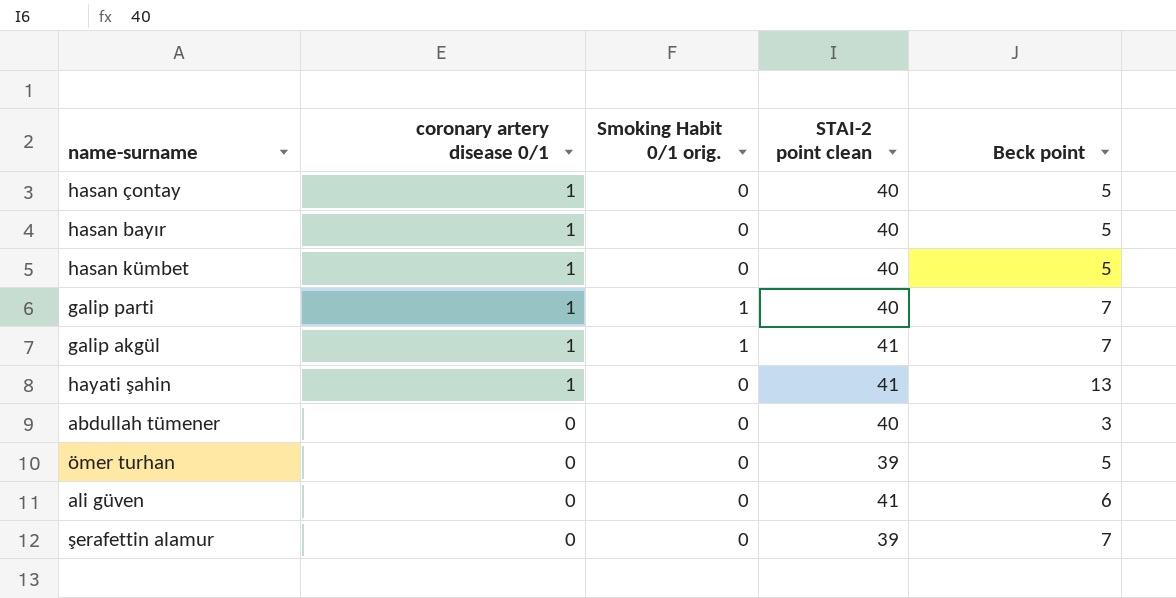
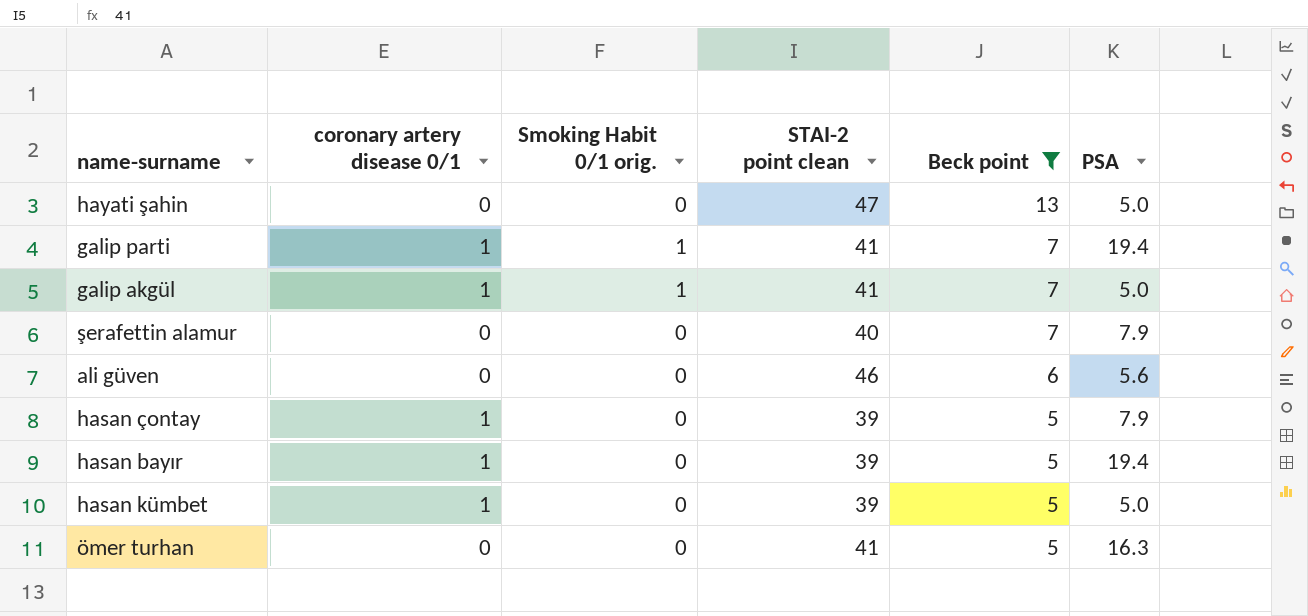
filter: none -> Beck point != 3
row order: coronary artery disease 0/1 descending -> Beck point descending
column PSA | position: none -> 6
hayati şahin | coronary artery disease 0/1: 1 -> 0
hayati şahin | STAI-2 point clean: 41 -> 47
galip parti | STAI-2 point clean: 40 -> 41
şerafettin alamur | STAI-2 point clean: 39 -> 40
ali güven | STAI-2 point clean: 41 -> 46
hasan çontay | STAI-2 point clean: 40 -> 39
hasan bayır | STAI-2 point clean: 40 -> 39
hasan kümbet | STAI-2 point clean: 40 -> 39
ömer turhan | STAI-2 point clean: 39 -> 41

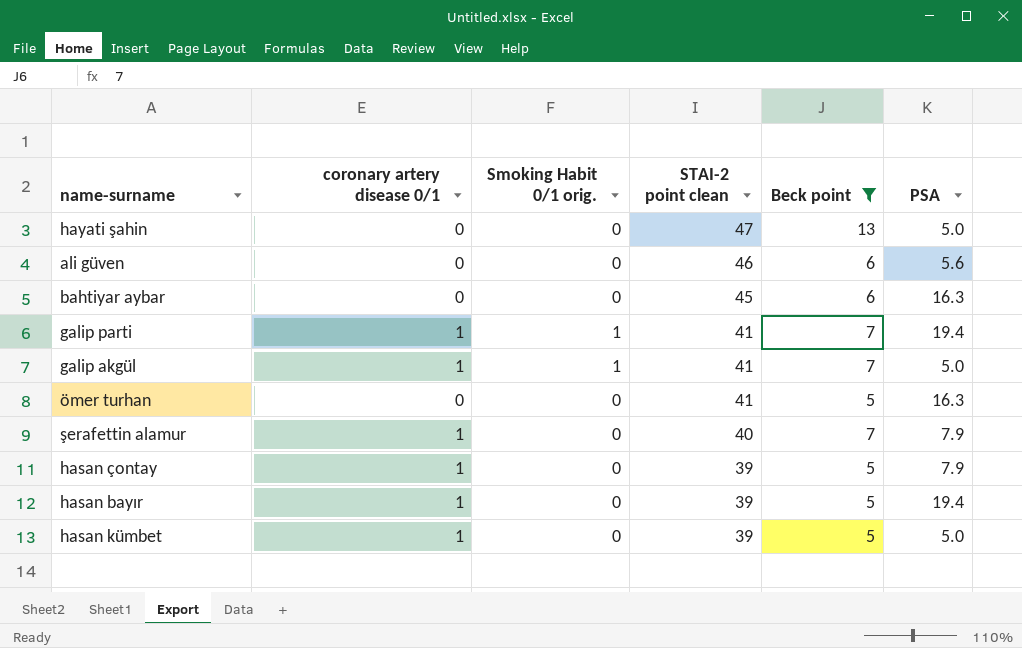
row order: Beck point descending -> STAI-2 point clean descending
row bahtiyar aybar: none -> 0 | 0 | 45 | 6 | 16.3
şerafettin alamur | coronary artery disease 0/1: 0 -> 1

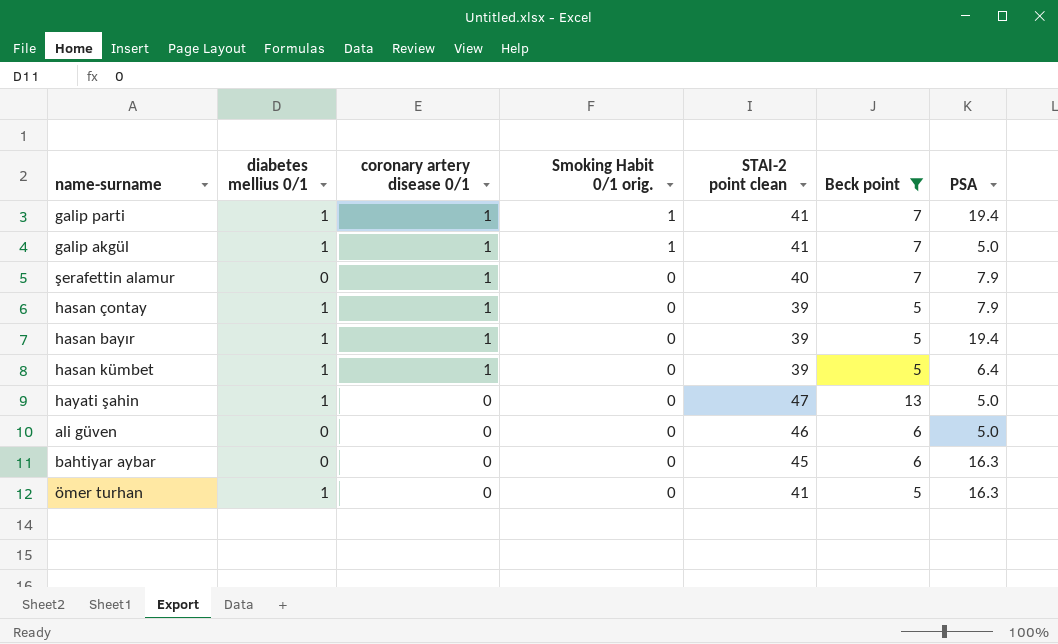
row order: STAI-2 point clean descending -> coronary artery disease 0/1 descending
column diabetes mellius 0/1 | position: none -> 2
hasan kümbet | PSA: 5.0 -> 6.4
ali güven | PSA: 5.6 -> 5.0

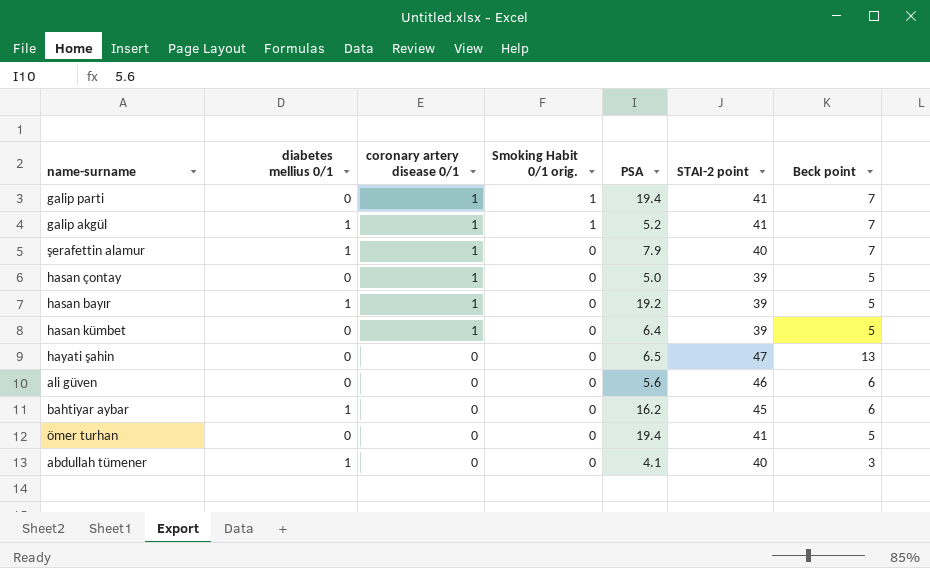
filter: Beck point != 3 -> none
column PSA | position: 7 -> 5
column name: STAI-2 point clean -> STAI-2 point
galip parti | diabetes mellius 0/1: 1 -> 0
galip akgül | PSA: 5.0 -> 5.2
şerafettin alamur | diabetes mellius 0/1: 0 -> 1
hasan çontay | diabetes mellius 0/1: 1 -> 0
hasan çontay | PSA: 7.9 -> 5.0
hasan bayır | PSA: 19.4 -> 19.2
hasan kümbet | diabetes mellius 0/1: 1 -> 0
hayati şahin | diabetes mellius 0/1: 1 -> 0
hayati şahin | PSA: 5.0 -> 6.5
ali güven | PSA: 5.0 -> 5.6
bahtiyar aybar | diabetes mellius 0/1: 0 -> 1
bahtiyar aybar | PSA: 16.3 -> 16.2
ömer turhan | diabetes mellius 0/1: 1 -> 0
ömer turhan | PSA: 16.3 -> 19.4

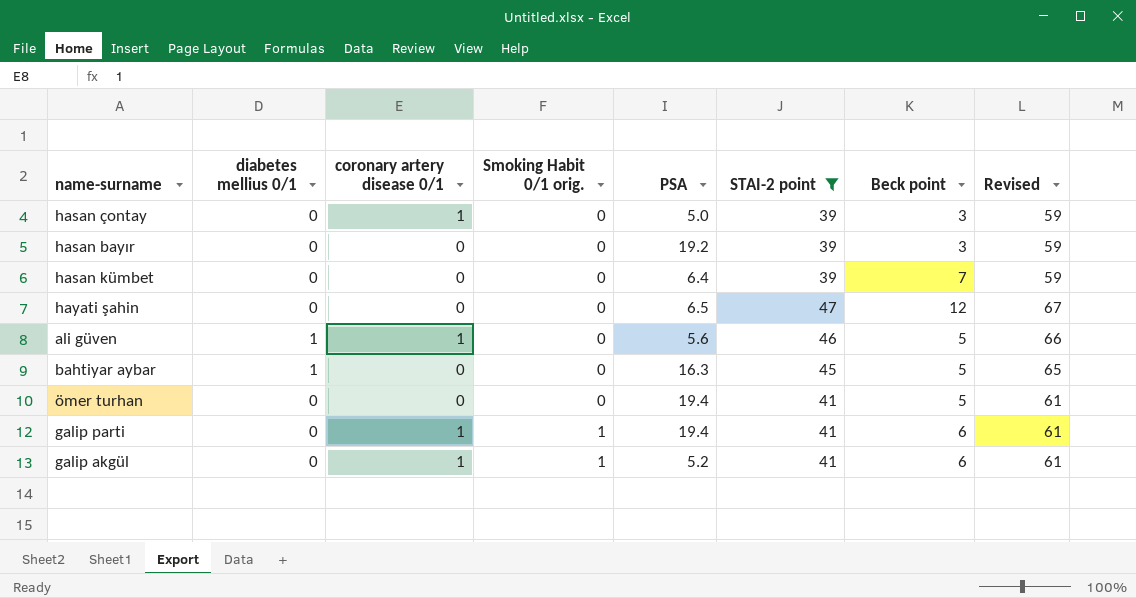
filter: none -> STAI-2 point != 40
row order: coronary artery disease 0/1 descending -> Smoking Habit 0/1 orig. ascending
column Revised | formula: none -> [STAI-2 point] + 20
hasan çontay | Beck point: 5 -> 3
hasan bayır | diabetes mellius 0/1: 1 -> 0
hasan bayır | coronary artery disease 0/1: 1 -> 0
hasan bayır | Beck point: 5 -> 3
hasan kümbet | coronary artery disease 0/1: 1 -> 0
hasan kümbet | Beck point: 5 -> 7
hayati şahin | Beck point: 13 -> 12
ali güven | diabetes mellius 0/1: 0 -> 1
ali güven | coronary artery disease 0/1: 0 -> 1
ali güven | Beck point: 6 -> 5
bahtiyar aybar | PSA: 16.2 -> 16.3
bahtiyar aybar | Beck point: 6 -> 5
galip parti | Beck point: 7 -> 6
galip akgül | diabetes mellius 0/1: 1 -> 0
galip akgül | Beck point: 7 -> 6

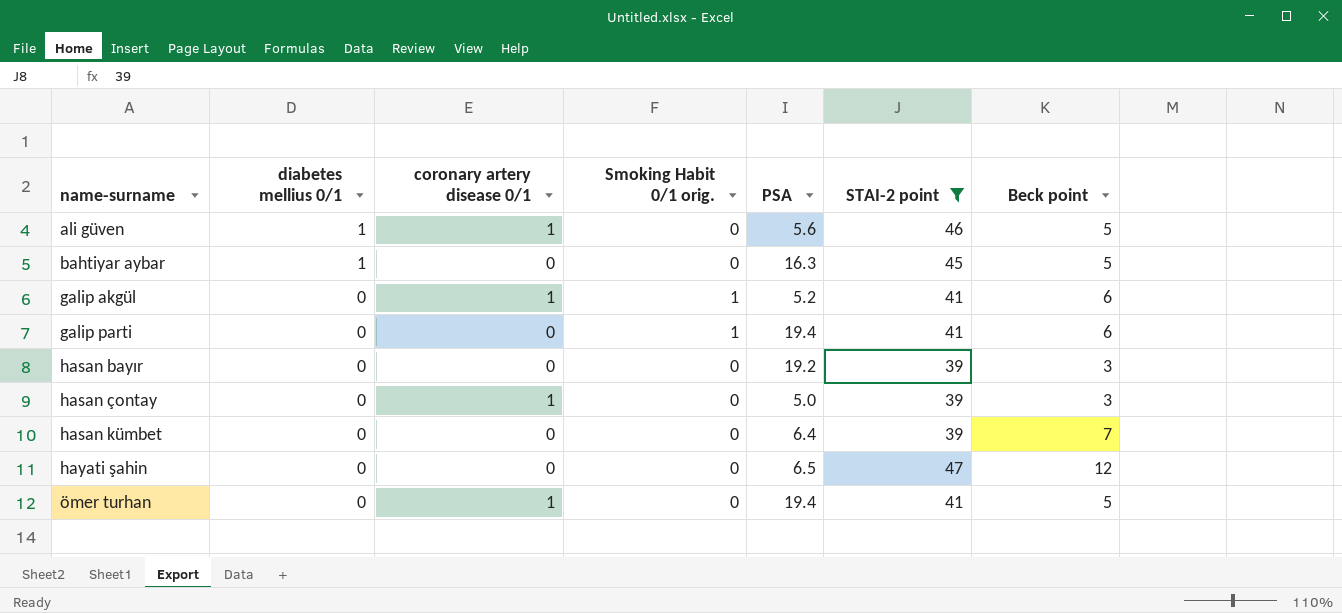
row order: Smoking Habit 0/1 orig. ascending -> name-surname ascending
column Revised | formula: [STAI-2 point] + 20 -> none
galip parti | coronary artery disease 0/1: 1 -> 0
ömer turhan | coronary artery disease 0/1: 0 -> 1

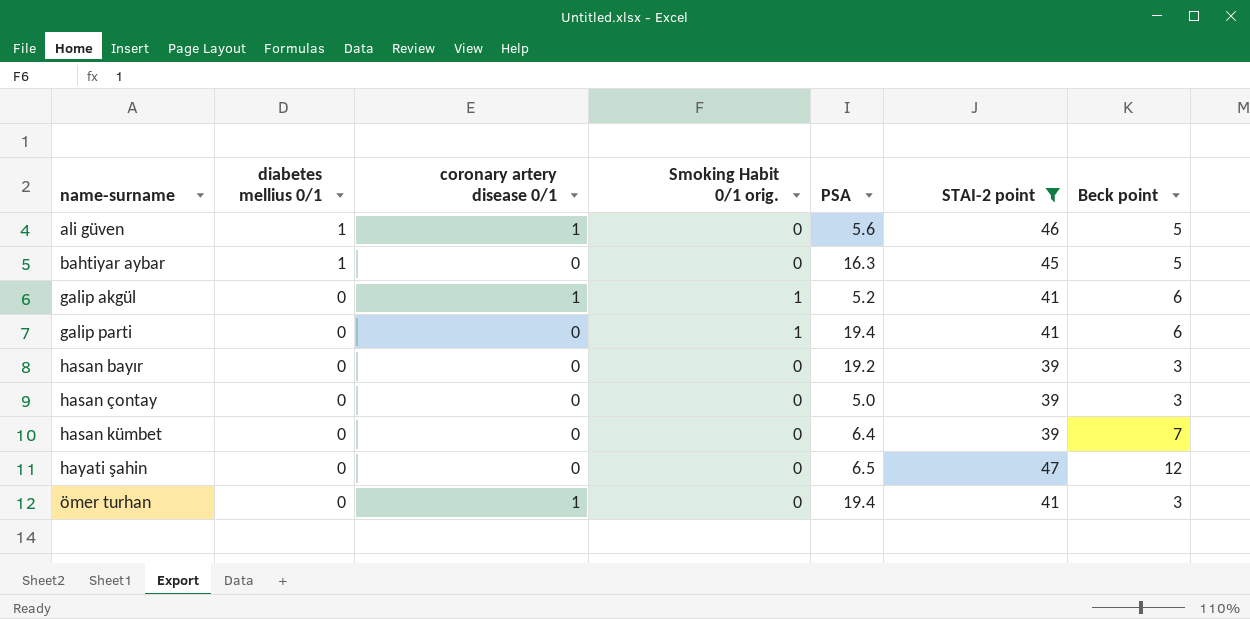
hasan çontay | coronary artery disease 0/1: 1 -> 0
ömer turhan | Beck point: 5 -> 3

